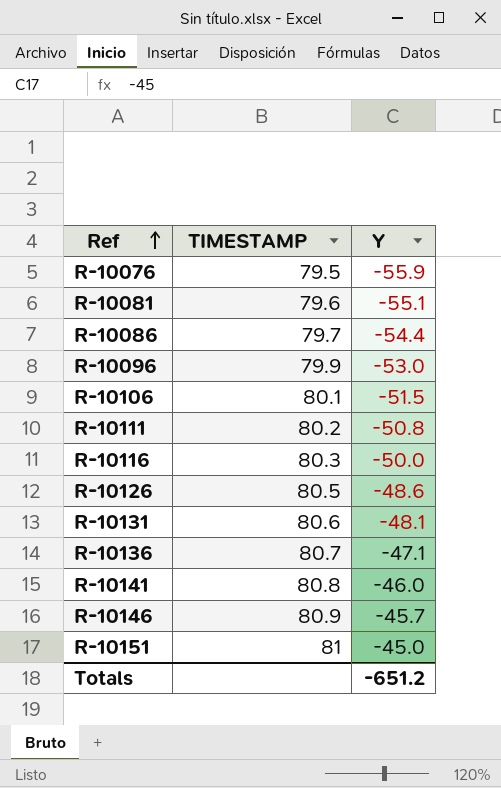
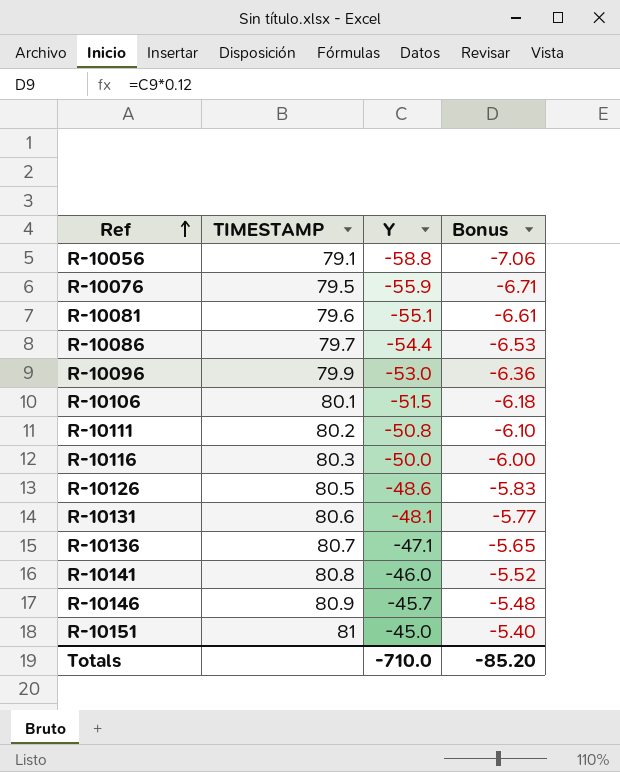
column Bonus | formula: none -> [Y] * 0.12
row R-10056: none -> 79.1 | -58.8 | -7.06
Totals | Y: -651.2 -> -710.0

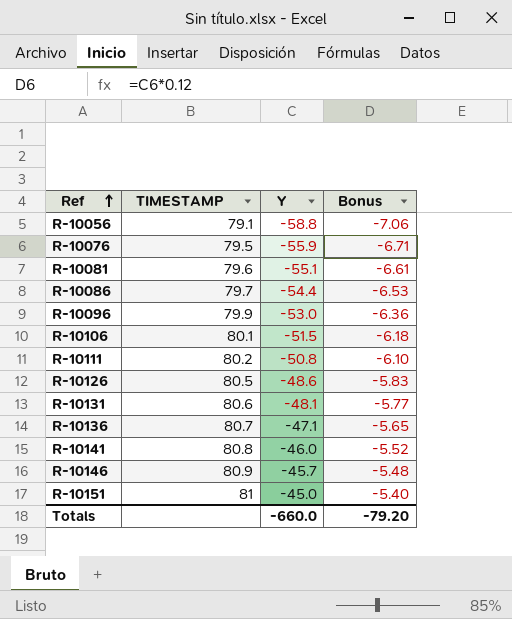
row R-10116: 80.3 | -50.0 | -6.00 -> none
Totals | Y: -710.0 -> -660.0
Totals | Bonus: -85.20 -> -79.20

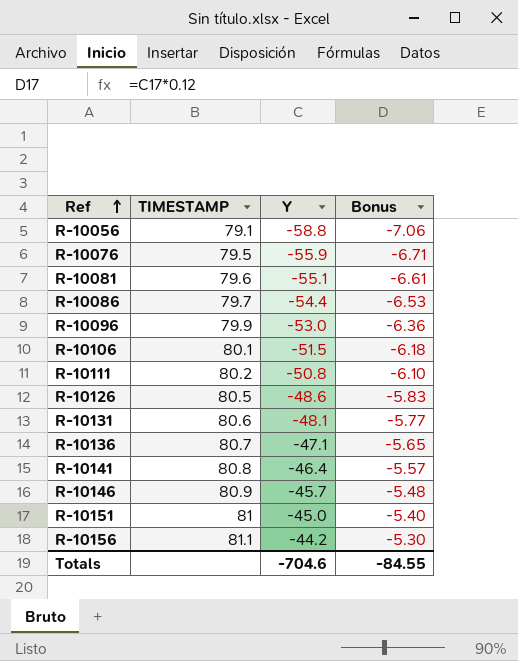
R-10141 | Y: -46.0 -> -46.4
R-10141 | Bonus: -5.52 -> -5.57
row R-10156: none -> 81.1 | -44.2 | -5.30
Totals | Y: -660.0 -> -704.6
Totals | Bonus: -79.20 -> -84.55

